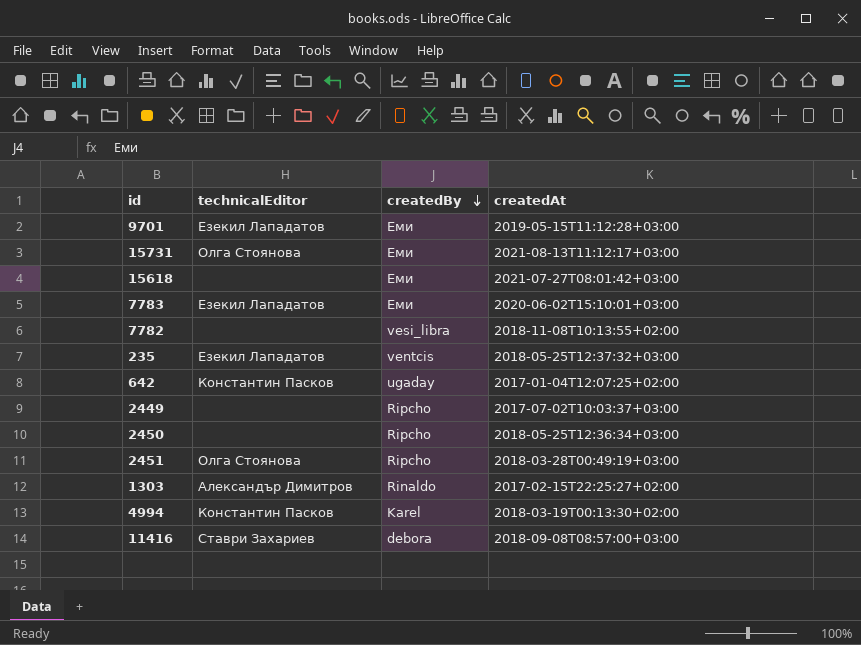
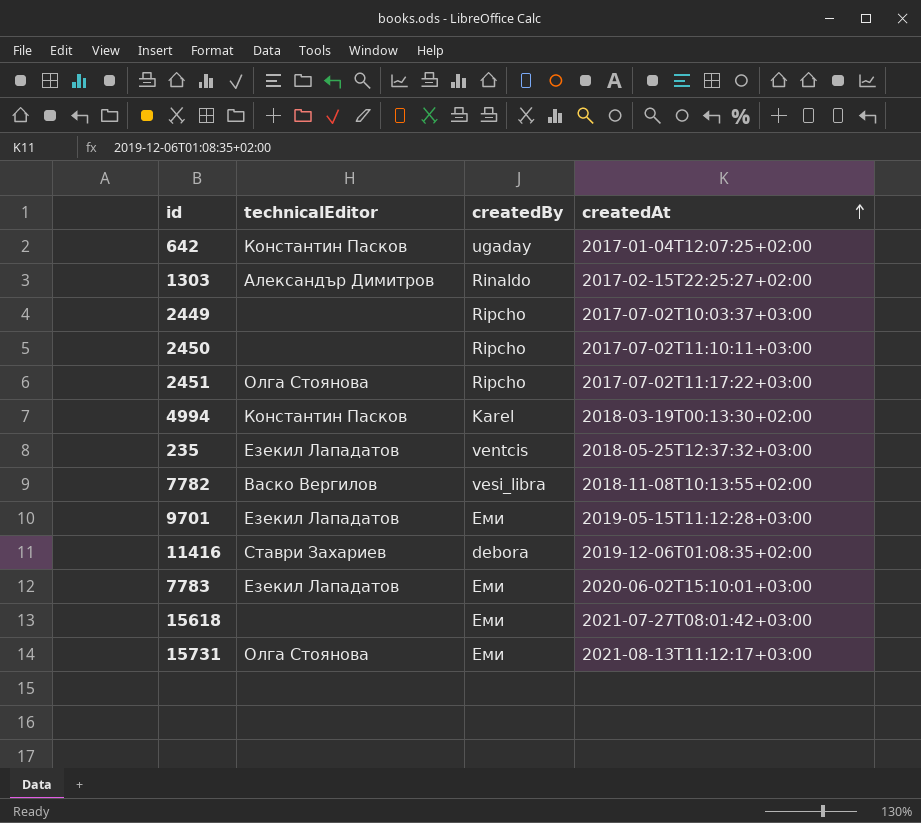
row order: createdBy descending -> createdAt ascending
2450 | createdAt: 2018-05-25T12:36:34+03:00 -> 2017-07-02T11:10:11+03:00
2451 | createdAt: 2018-03-28T00:49:19+03:00 -> 2017-07-02T11:17:22+03:00
7782 | technicalEditor: none -> Васко Вергилов
11416 | createdAt: 2018-09-08T08:57:00+03:00 -> 2019-12-06T01:08:35+02:00

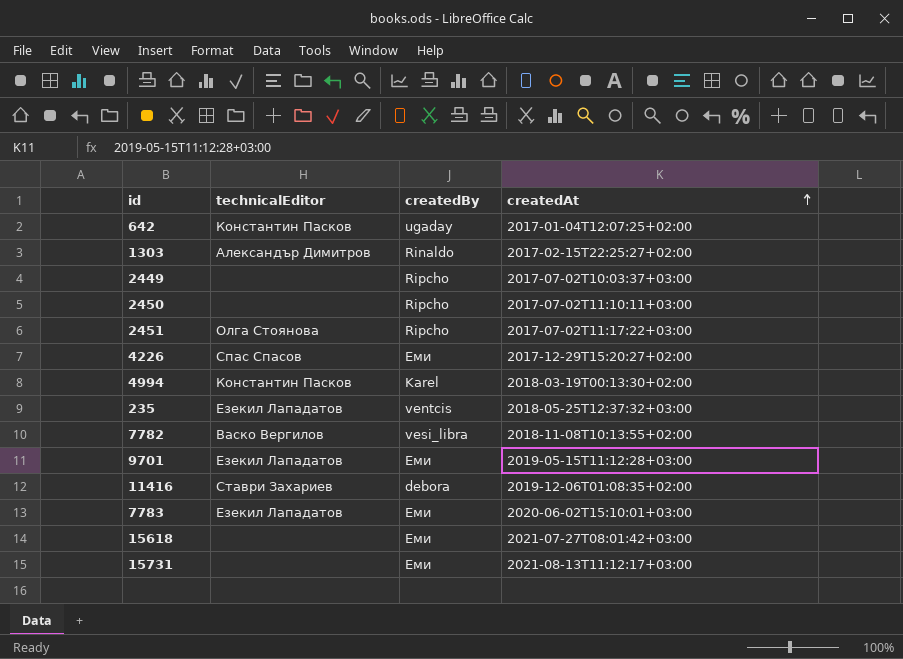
row 4226: none -> Спас Спасов | Еми | 2017-12-29T15:20:27+02:00
15731 | technicalEditor: Олга Стоянова -> none

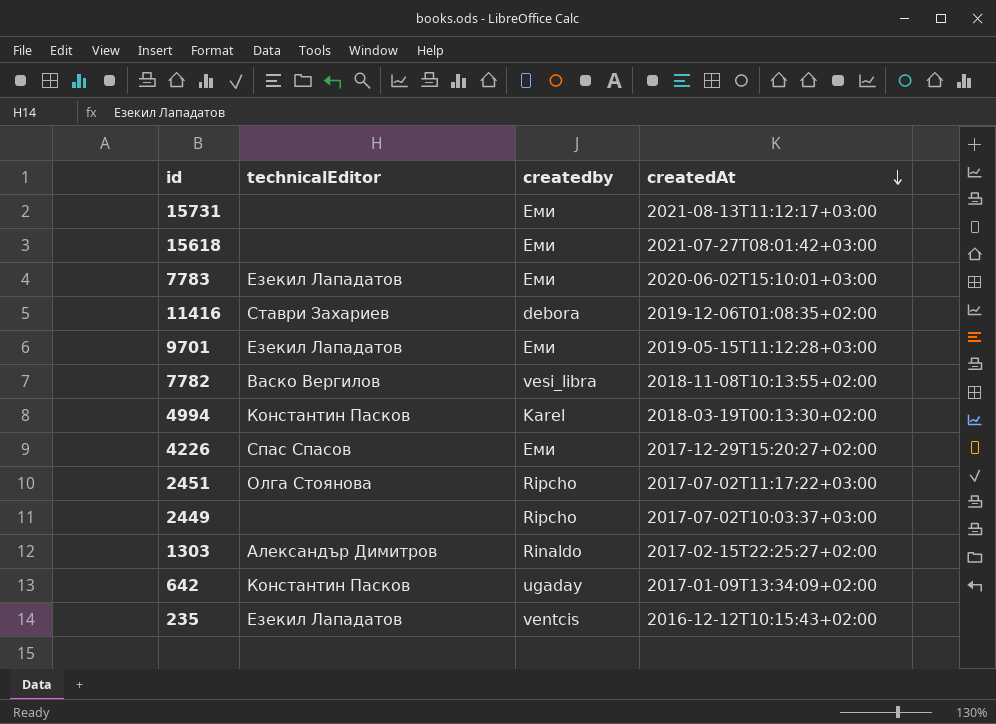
row order: createdAt ascending -> createdAt descending
column name: createdBy -> createdby
row 2450: none | Ripcho | 2017-07-02T11:10:11+03:00 -> none
642 | createdAt: 2017-01-04T12:07:25+02:00 -> 2017-01-09T13:34:09+02:00
235 | createdAt: 2018-05-25T12:37:32+03:00 -> 2016-12-12T10:15:43+02:00

